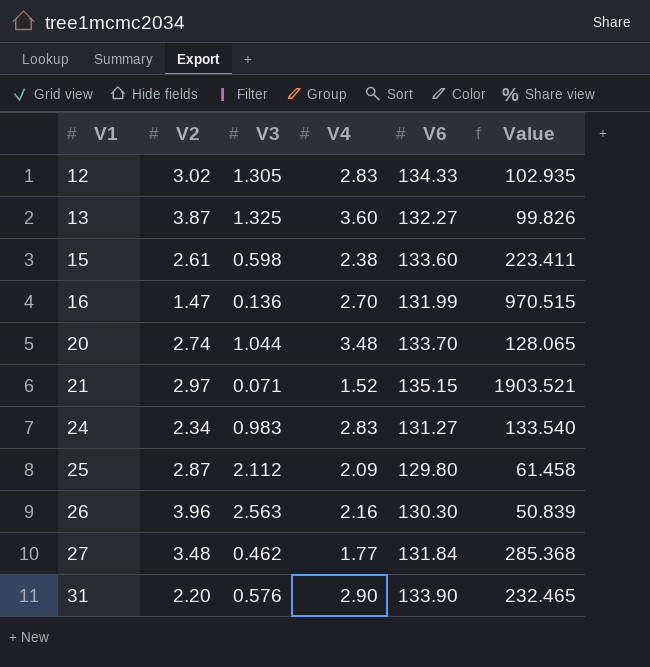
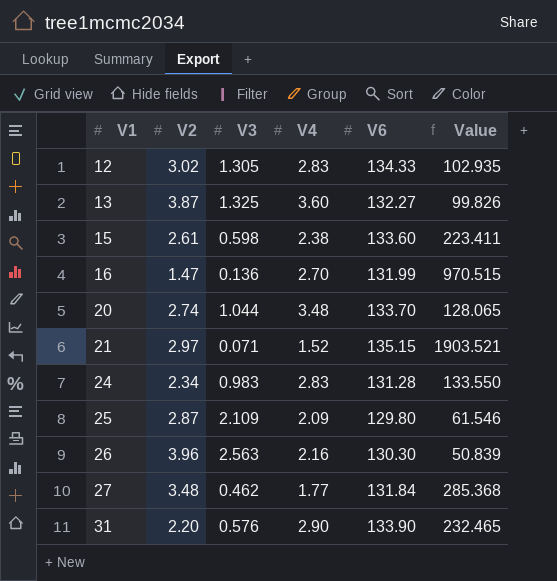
24 | V6: 131.27 -> 131.28
24 | Value: 133.540 -> 133.550
25 | V3: 2.112 -> 2.109
25 | Value: 61.458 -> 61.546

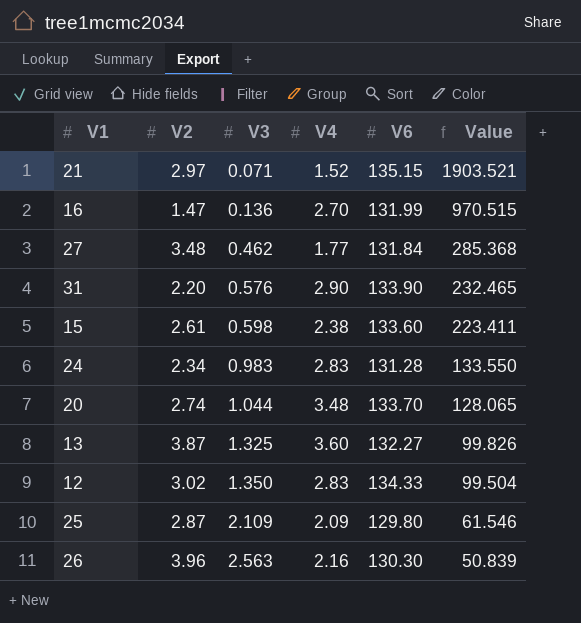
row order: V1 ascending -> V3 ascending
12 | V3: 1.305 -> 1.350
12 | Value: 102.935 -> 99.504

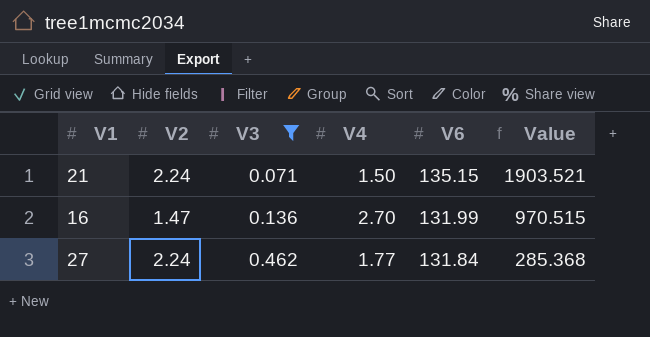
filter: none -> V3 <= 0.462
21 | V2: 2.97 -> 2.24
21 | V4: 1.52 -> 1.50
27 | V2: 3.48 -> 2.24

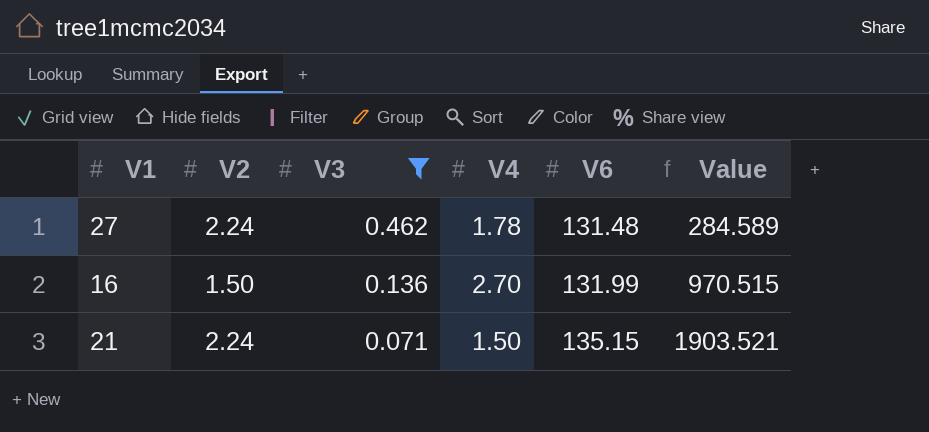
row order: V3 ascending -> V3 descending
27 | V4: 1.77 -> 1.78
27 | V6: 131.84 -> 131.48
27 | Value: 285.368 -> 284.589
16 | V2: 1.47 -> 1.50

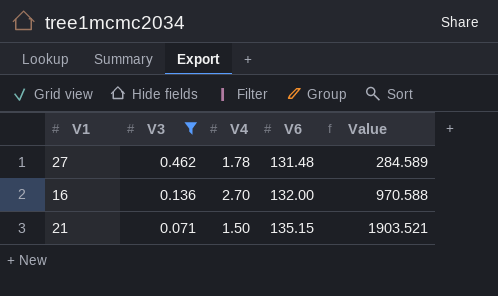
column V2 | position: 2 -> none
16 | V6: 131.99 -> 132.00
16 | Value: 970.515 -> 970.588

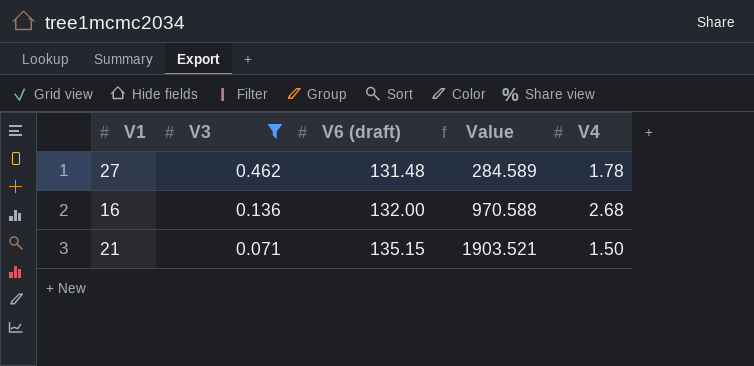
column name: V6 -> V6 (draft)
column V4 | position: 3 -> 5
16 | V4: 2.70 -> 2.68

